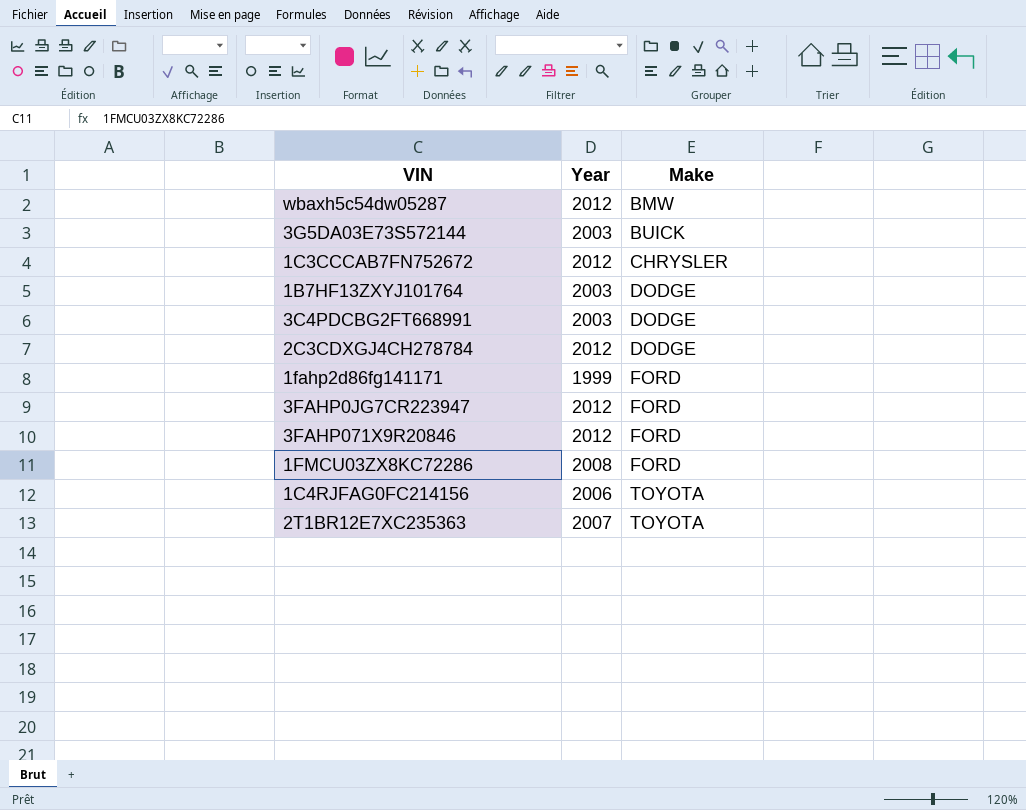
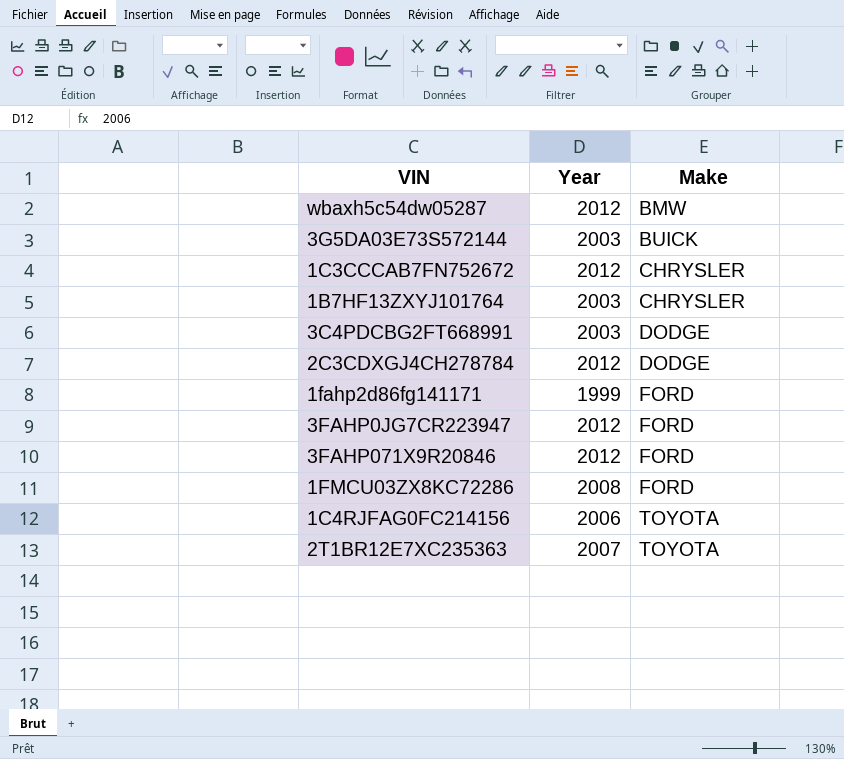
1B7HF13ZXYJ101764 | Make: DODGE -> CHRYSLER

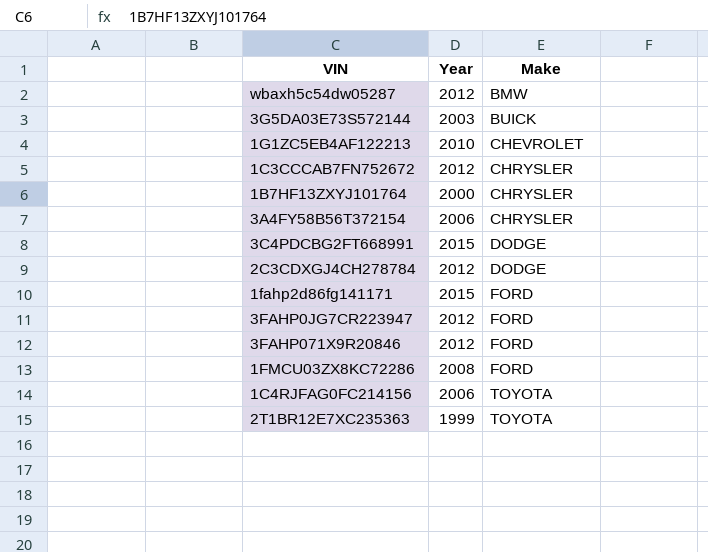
row 1G1ZC5EB4AF122213: none -> 2010 | CHEVROLET
1B7HF13ZXYJ101764 | Year: 2003 -> 2000
row 3A4FY58B56T372154: none -> 2006 | CHRYSLER
3C4PDCBG2FT668991 | Year: 2003 -> 2015
1fahp2d86fg141171 | Year: 1999 -> 2015
2T1BR12E7XC235363 | Year: 2007 -> 1999

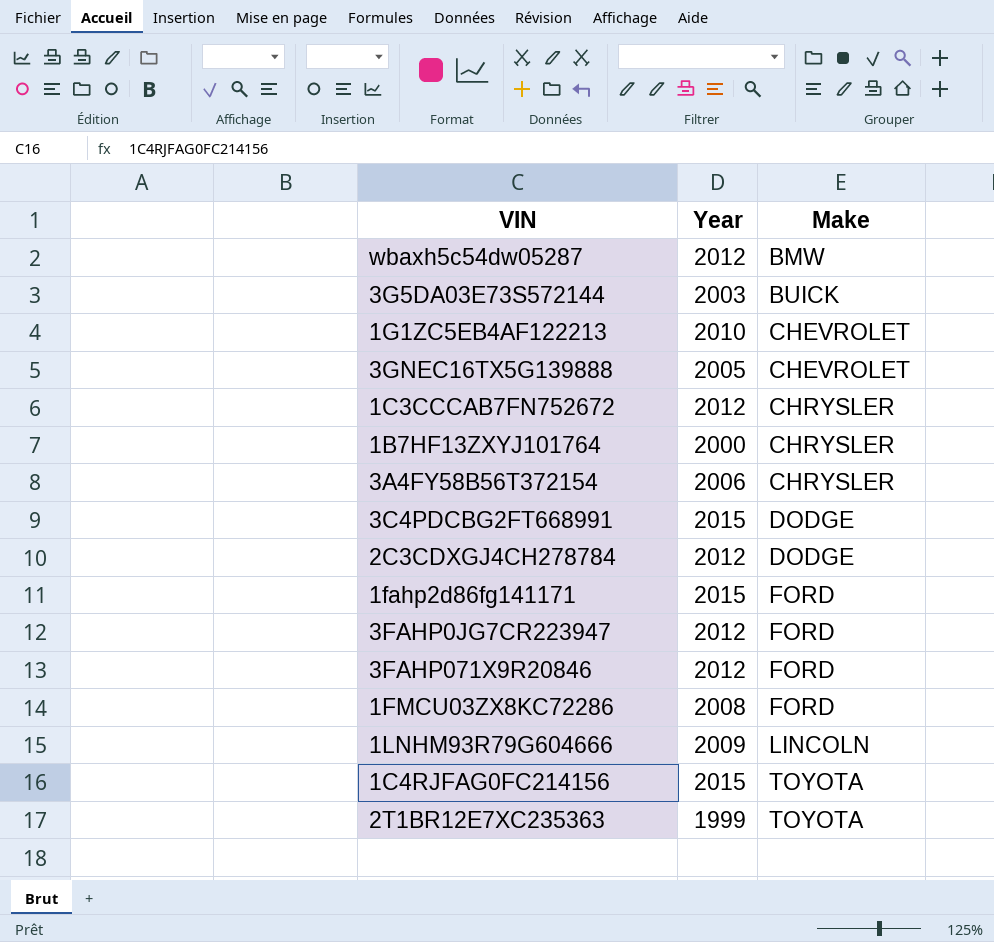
row 3GNEC16TX5G139888: none -> 2005 | CHEVROLET
row 1LNHM93R79G604666: none -> 2009 | LINCOLN
1C4RJFAG0FC214156 | Year: 2006 -> 2015

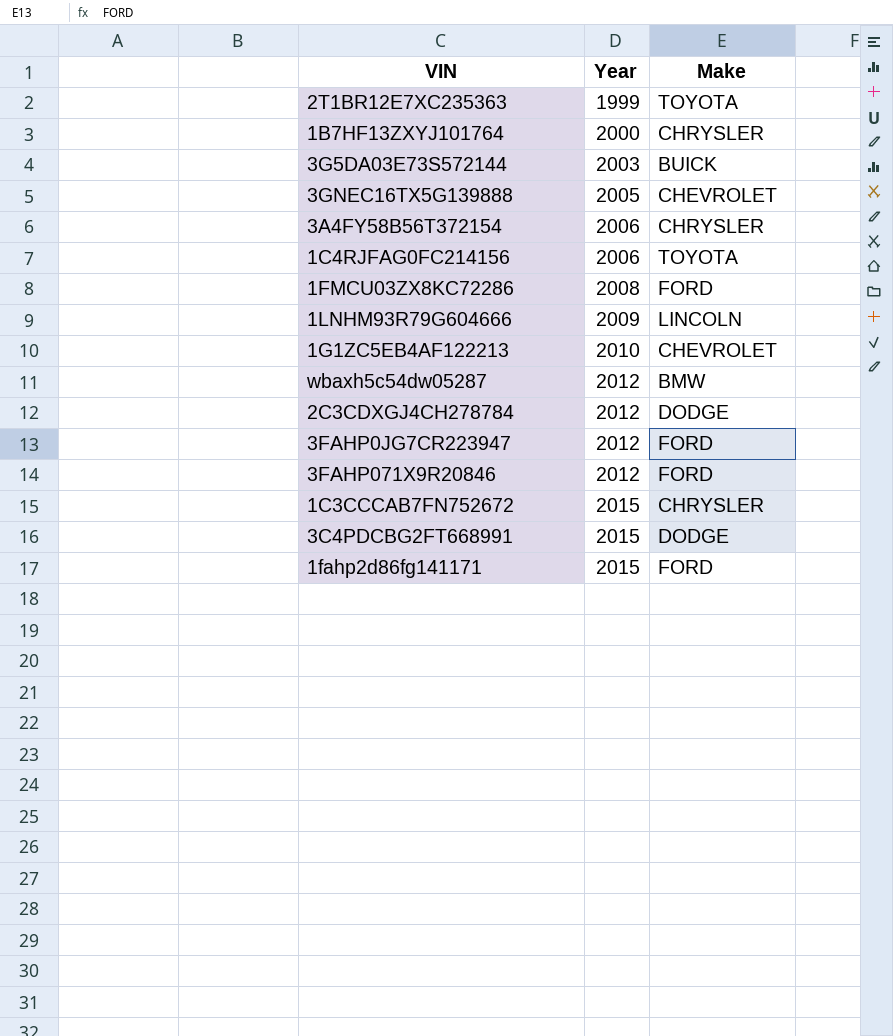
row order: Make ascending -> Year ascending
1C4RJFAG0FC214156 | Year: 2015 -> 2006
1C3CCCAB7FN752672 | Year: 2012 -> 2015

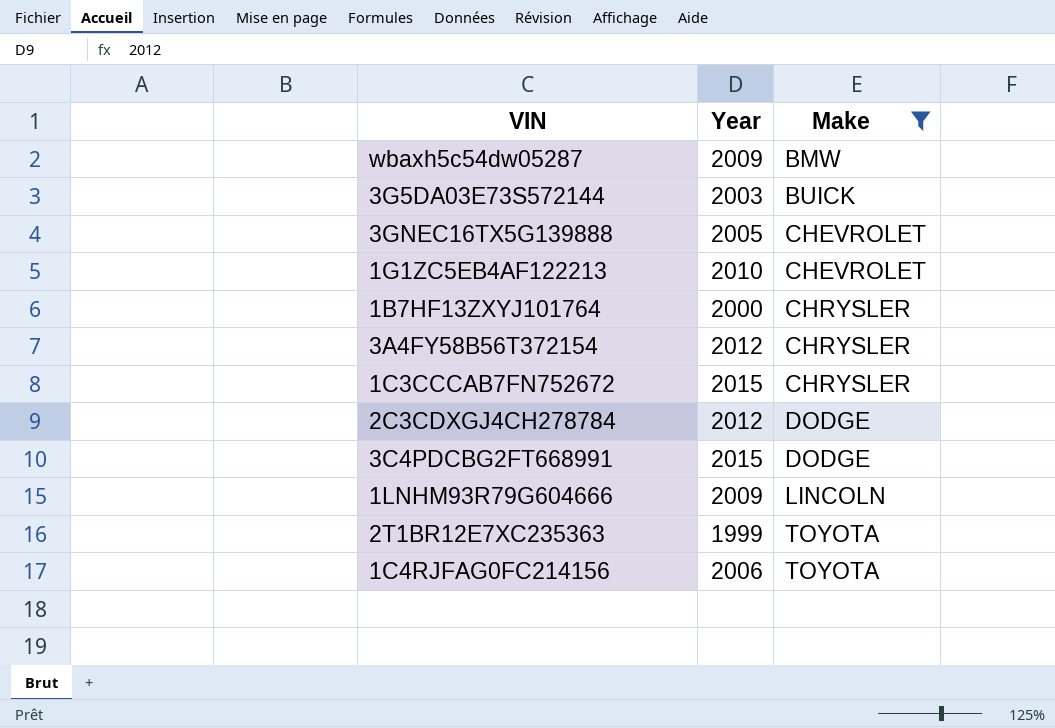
filter: none -> Make != FORD
row order: Year ascending -> Make ascending
wbaxh5c54dw05287 | Year: 2012 -> 2009
3A4FY58B56T372154 | Year: 2006 -> 2012

